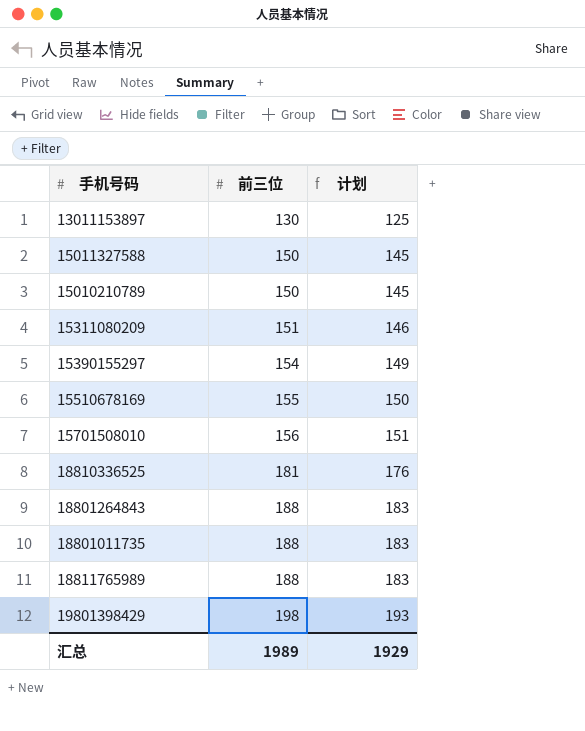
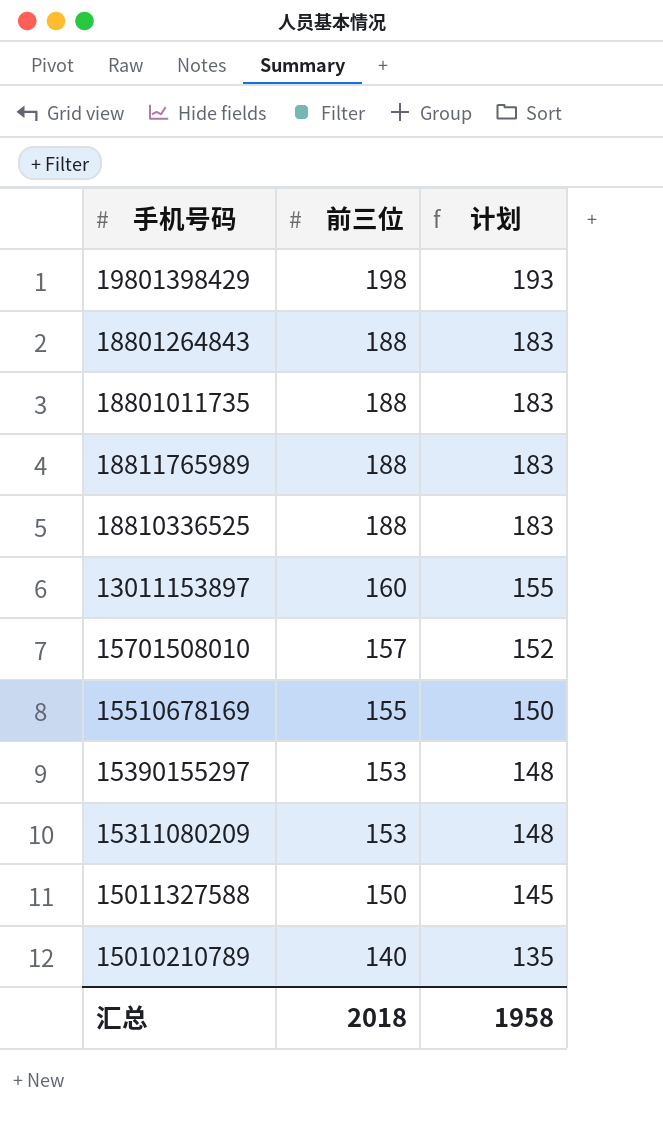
row order: 前三位 ascending -> 前三位 descending
18810336525 | 前三位: 181 -> 188
18810336525 | 计划: 176 -> 183
13011153897 | 前三位: 130 -> 160
13011153897 | 计划: 125 -> 155
15701508010 | 前三位: 156 -> 157
15701508010 | 计划: 151 -> 152
15390155297 | 前三位: 154 -> 153
15390155297 | 计划: 149 -> 148
15311080209 | 前三位: 151 -> 153
15311080209 | 计划: 146 -> 148
15010210789 | 前三位: 150 -> 140
15010210789 | 计划: 145 -> 135
汇总 | 前三位: 1989 -> 2018
汇总 | 计划: 1929 -> 1958

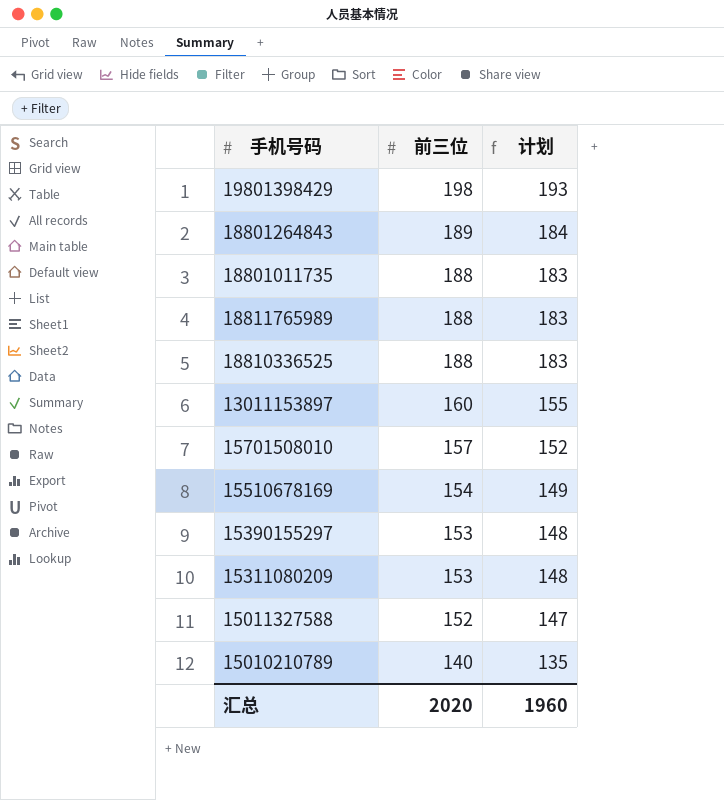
18801264843 | 前三位: 188 -> 189
18801264843 | 计划: 183 -> 184
15510678169 | 前三位: 155 -> 154
15510678169 | 计划: 150 -> 149
15011327588 | 前三位: 150 -> 152
15011327588 | 计划: 145 -> 147
汇总 | 前三位: 2018 -> 2020
汇总 | 计划: 1958 -> 1960

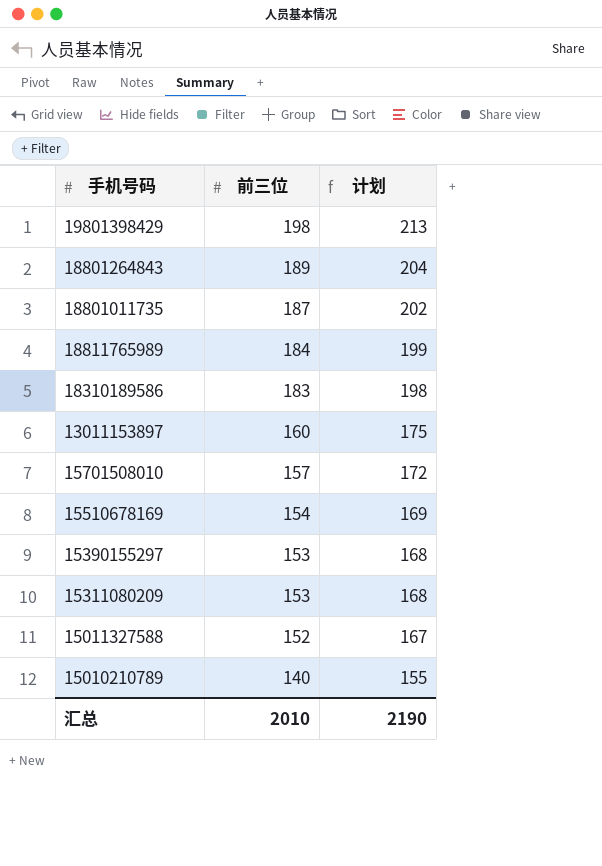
column 计划 | formula: [前三位] - 5 -> [前三位] + 15
row 18810336525: 188 | 183 -> none
18801011735 | 前三位: 188 -> 187
18811765989 | 前三位: 188 -> 184
row 18310189586: none -> 183 | 198
汇总 | 前三位: 2020 -> 2010
汇总 | 计划: 1960 -> 2190

